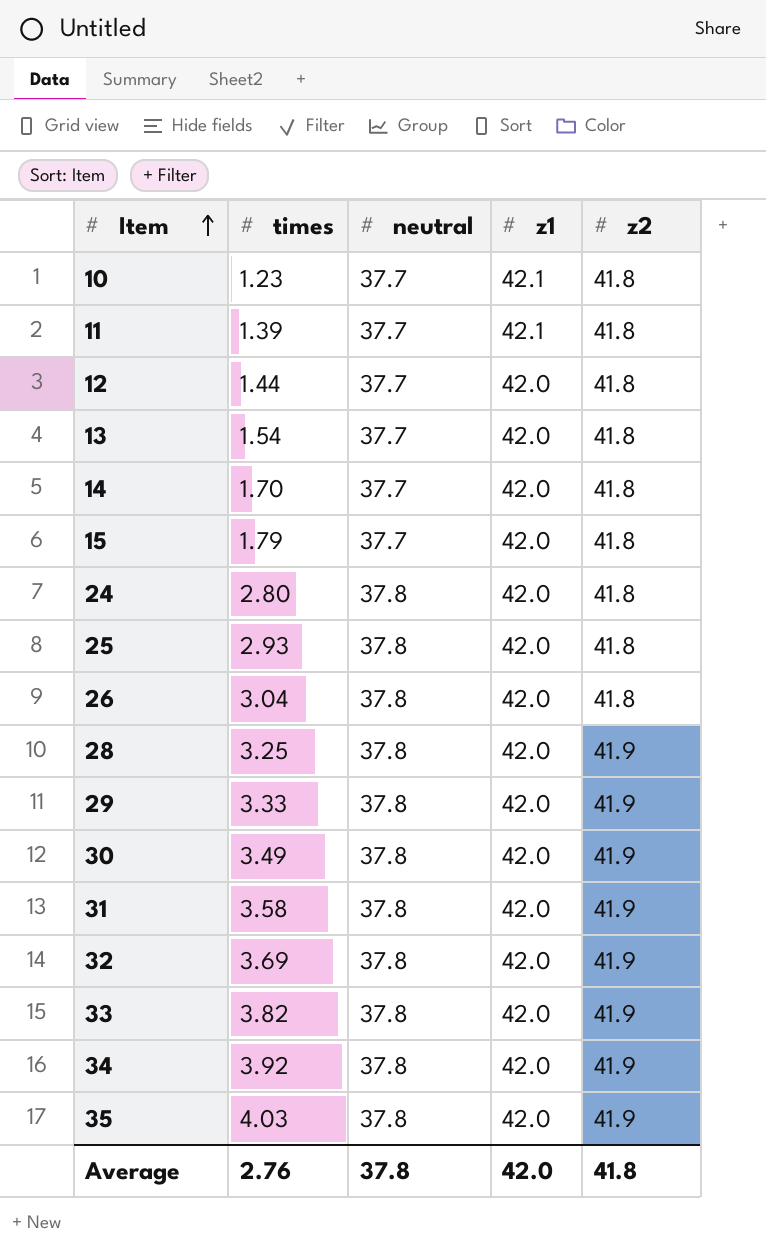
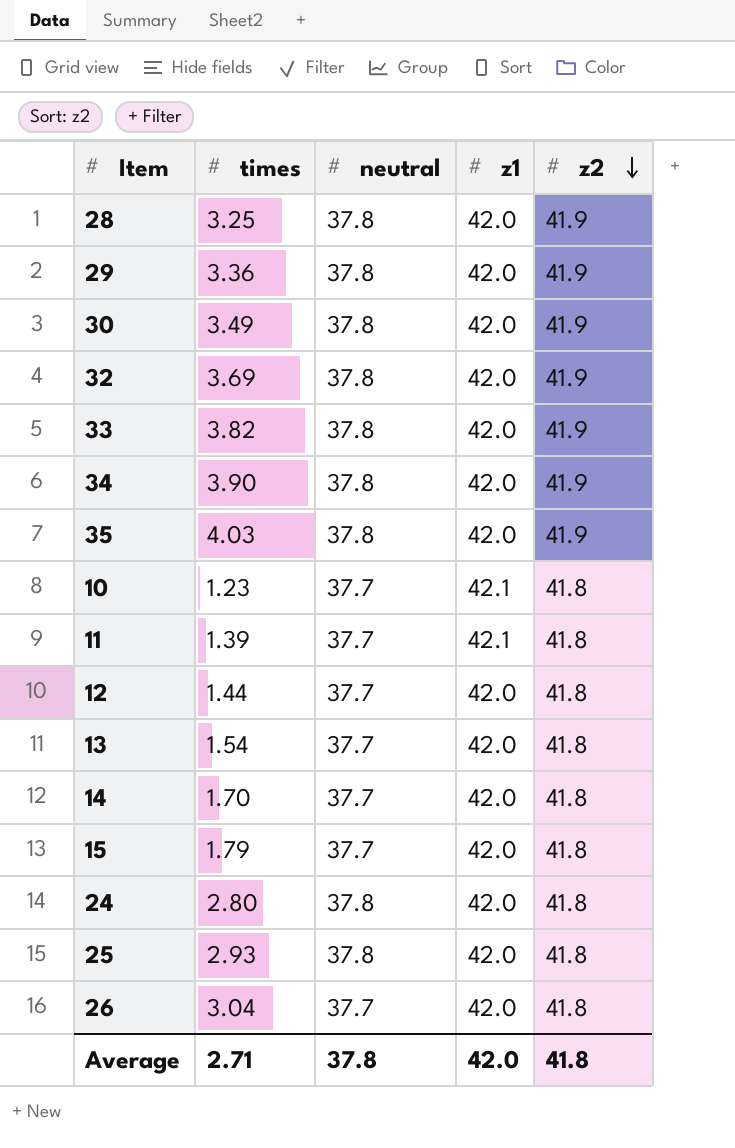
row order: Item ascending -> z2 descending
row 31: 3.58 | 37.8 | 42.0 | 41.9 -> none
29 | times: 3.33 -> 3.36
34 | times: 3.92 -> 3.90
26 | neutral: 37.8 -> 37.7
Average | times: 2.76 -> 2.71

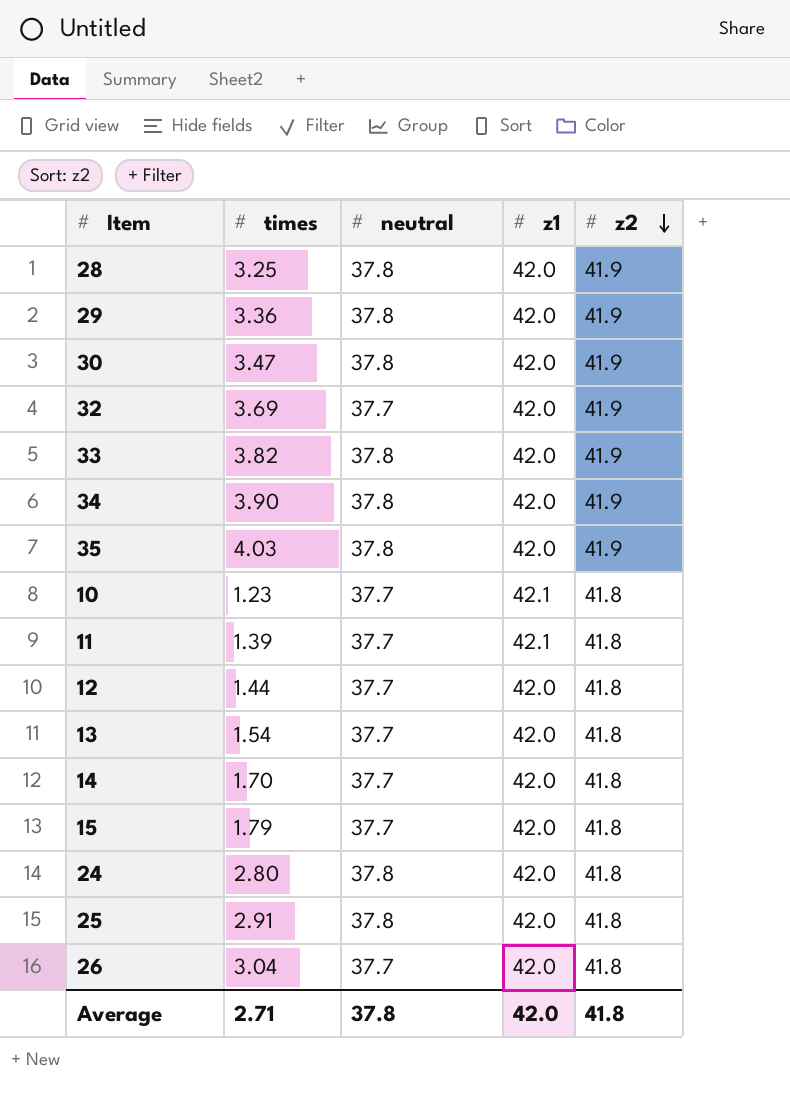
30 | times: 3.49 -> 3.47
32 | neutral: 37.8 -> 37.7
25 | times: 2.93 -> 2.91

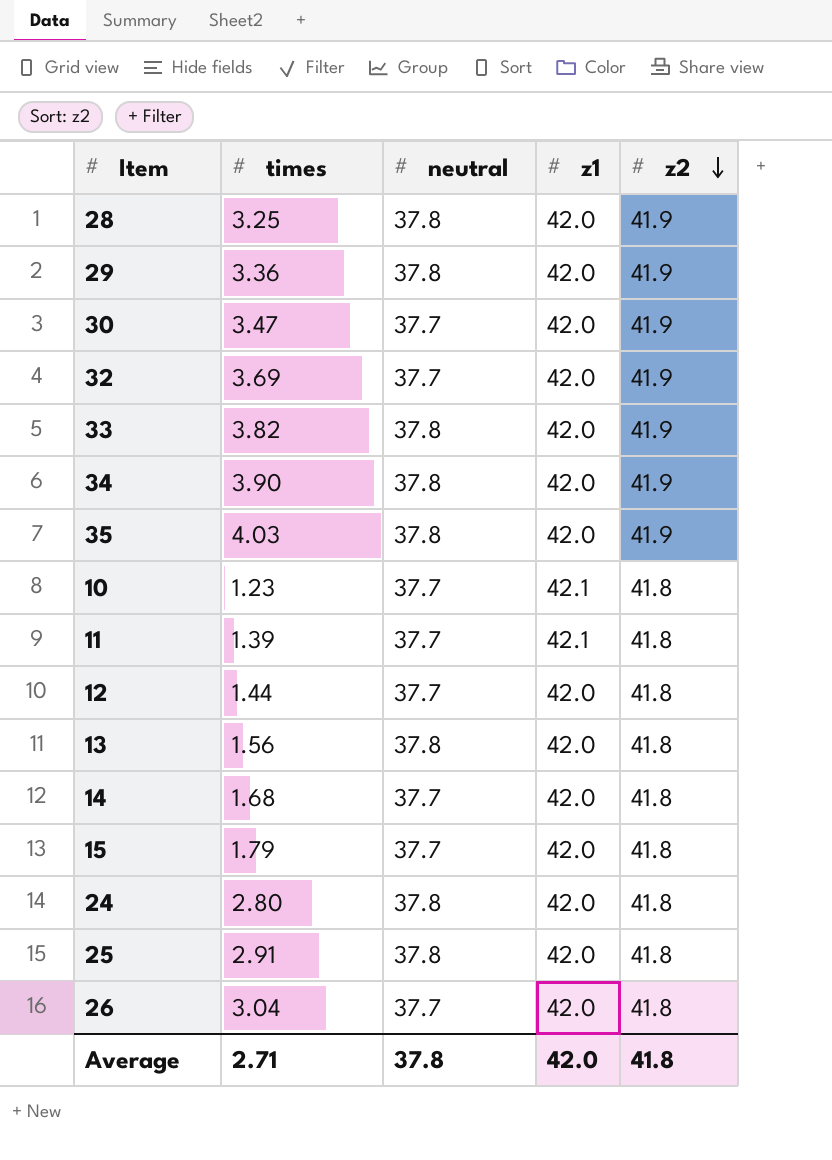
30 | neutral: 37.8 -> 37.7
13 | times: 1.54 -> 1.56
13 | neutral: 37.7 -> 37.8
14 | times: 1.70 -> 1.68

